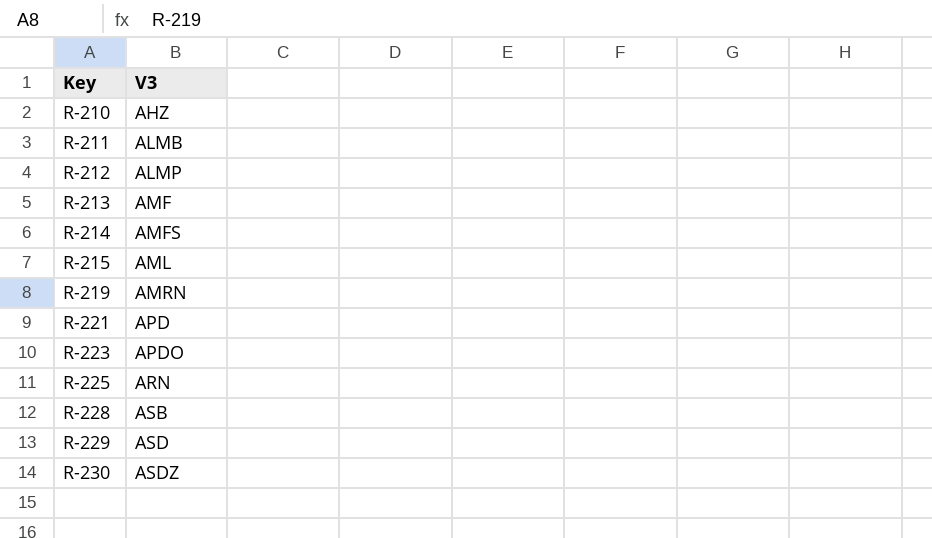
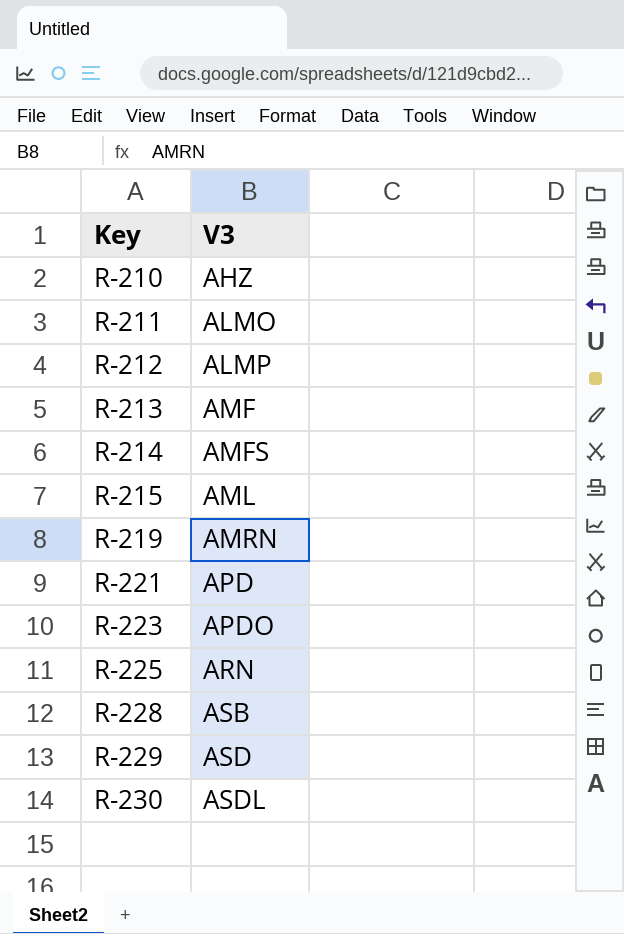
R-211 | V3: ALMB -> ALMO
R-230 | V3: ASDZ -> ASDL

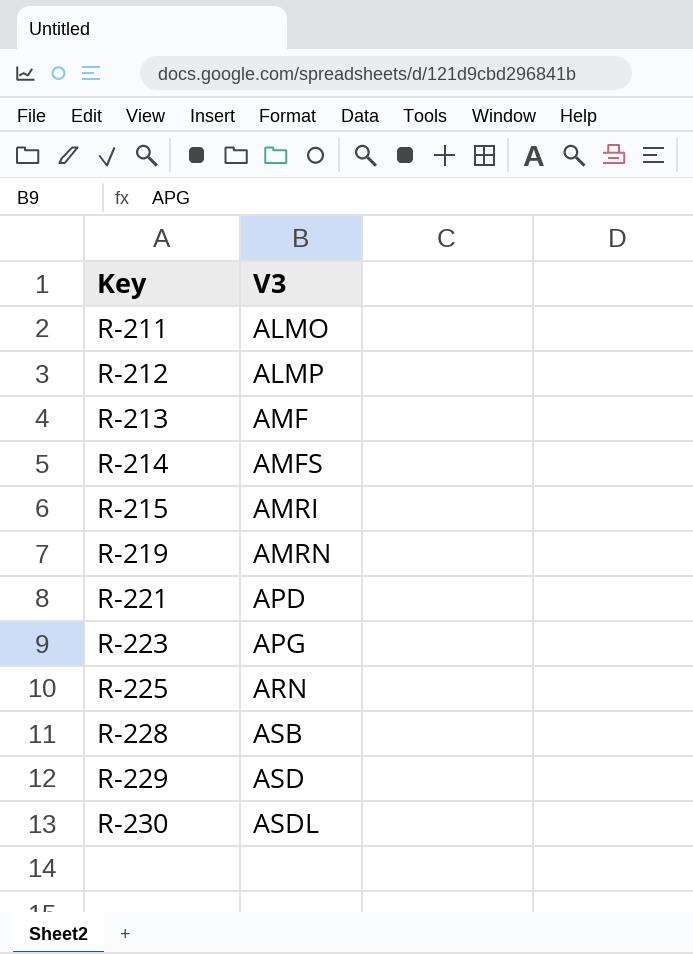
row R-210: AHZ -> none
R-215 | V3: AML -> AMRI
R-223 | V3: APDO -> APG

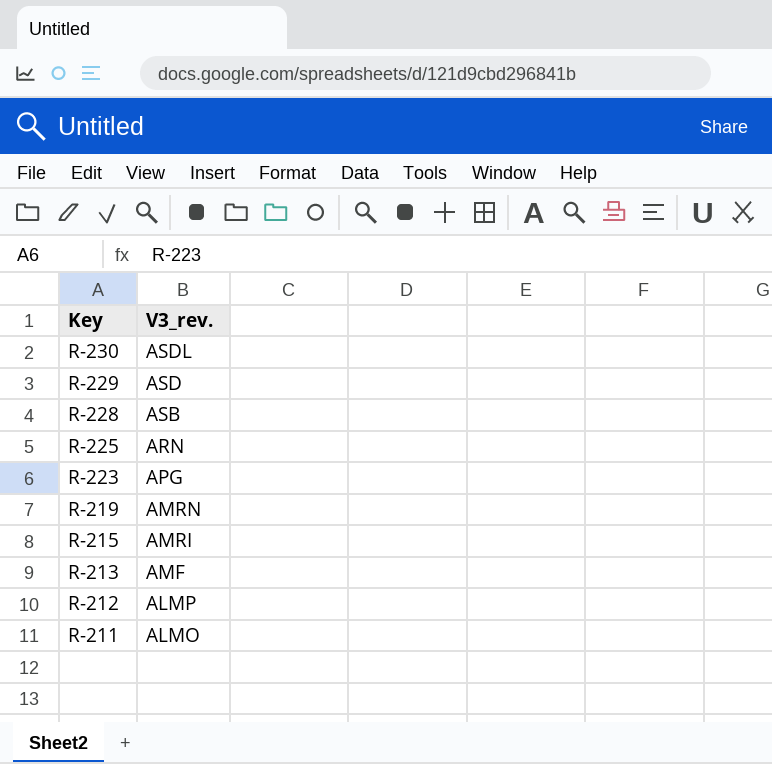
row order: Key ascending -> Key descending
column name: V3 -> V3_rev.
row R-214: AMFS -> none
row R-221: APD -> none

